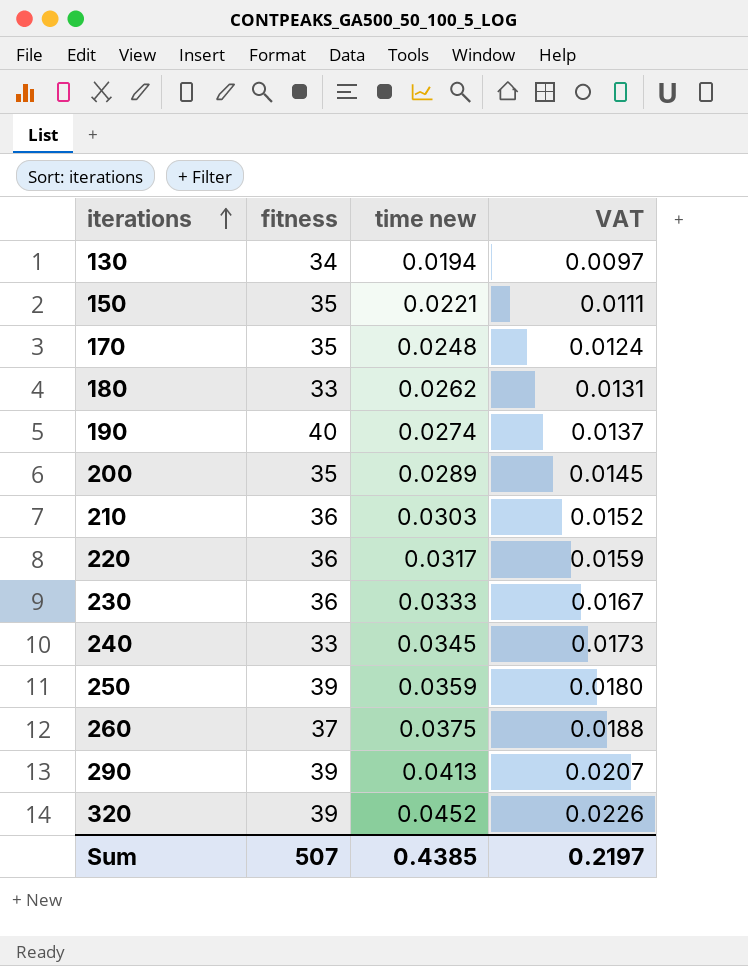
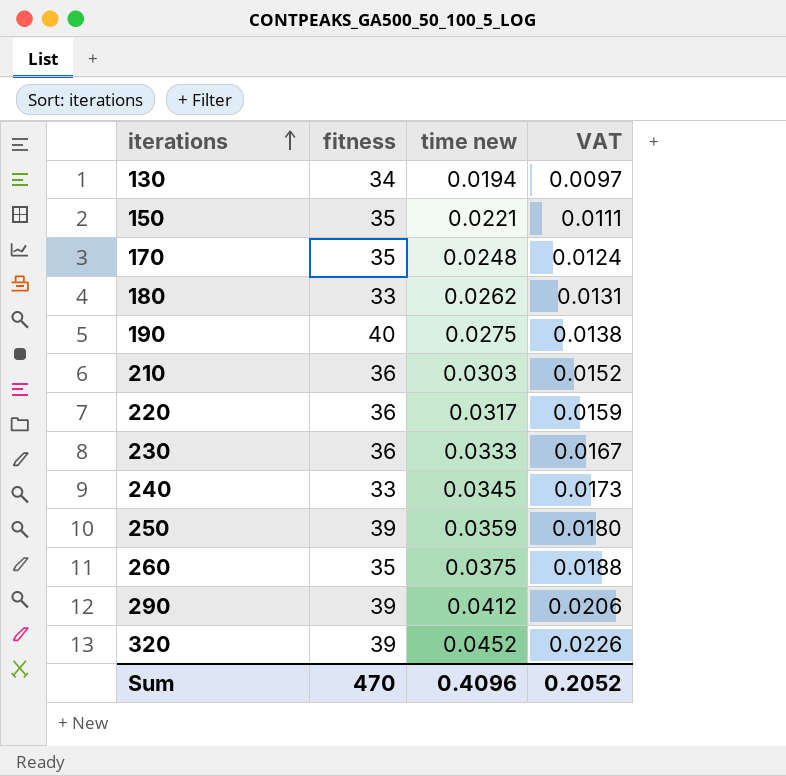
row 200: 35 | 0.0289 | 0.0145 -> none
190 | time new: 0.0274 -> 0.0275
190 | VAT: 0.0137 -> 0.0138
260 | fitness: 37 -> 35
290 | time new: 0.0413 -> 0.0412
290 | VAT: 0.0207 -> 0.0206
Sum | fitness: 507 -> 470
Sum | time new: 0.4385 -> 0.4096
Sum | VAT: 0.2197 -> 0.2052

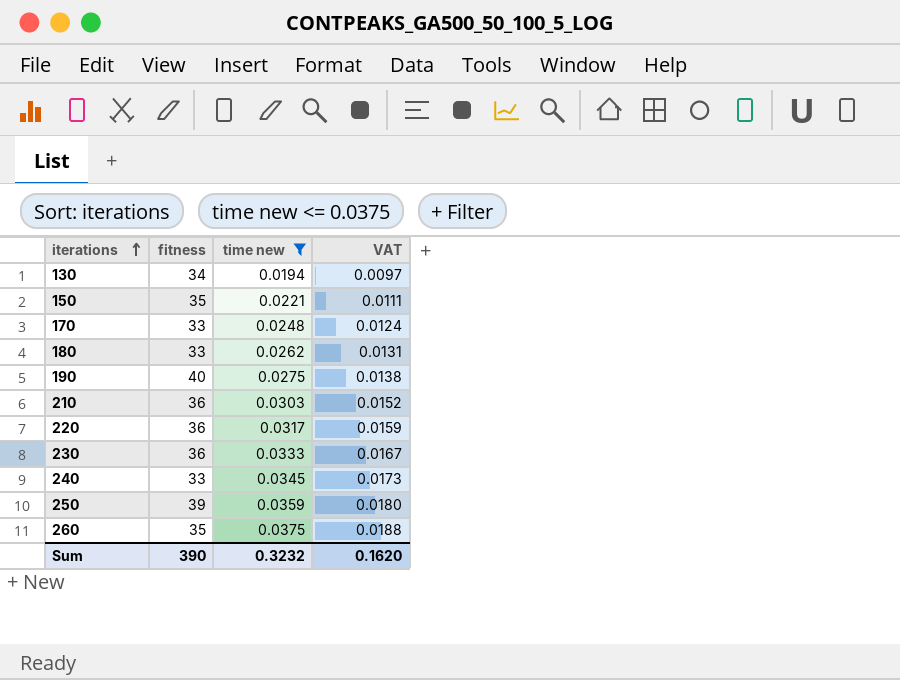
filter: none -> time new <= 0.0375
170 | fitness: 35 -> 33
Sum | fitness: 470 -> 390
Sum | time new: 0.4096 -> 0.3232
Sum | VAT: 0.2052 -> 0.1620

